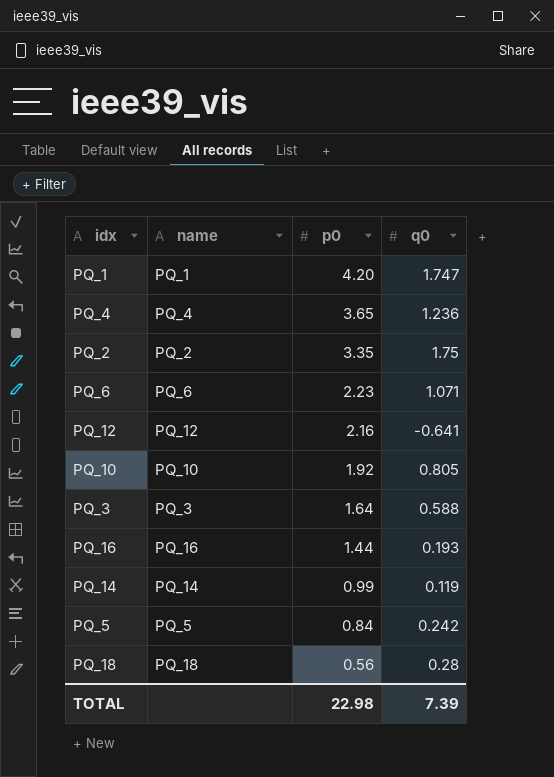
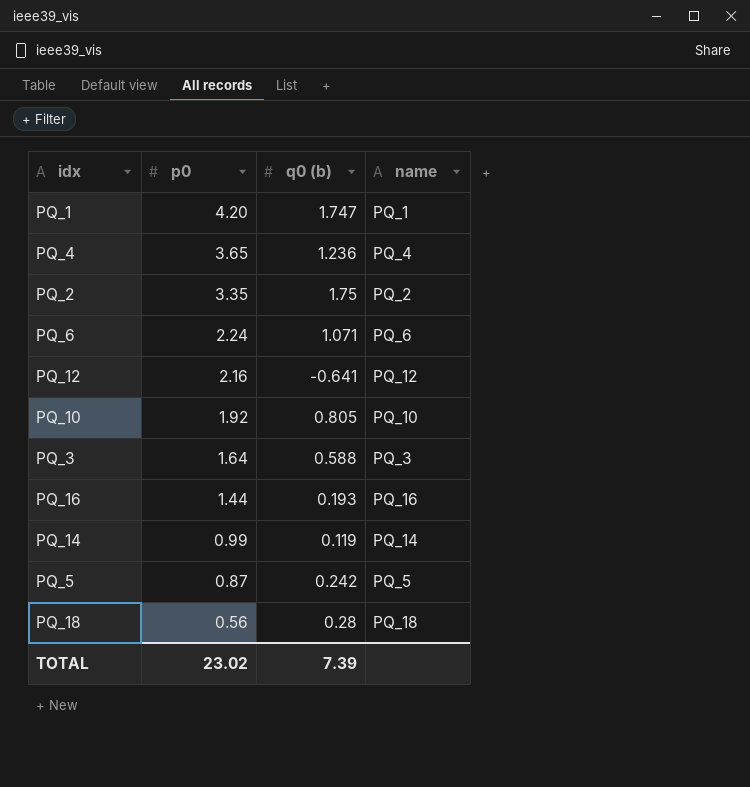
column name: q0 -> q0 (b)
column name | position: 2 -> 4
PQ_6 | p0: 2.23 -> 2.24
PQ_5 | p0: 0.84 -> 0.87
TOTAL | p0: 22.98 -> 23.02

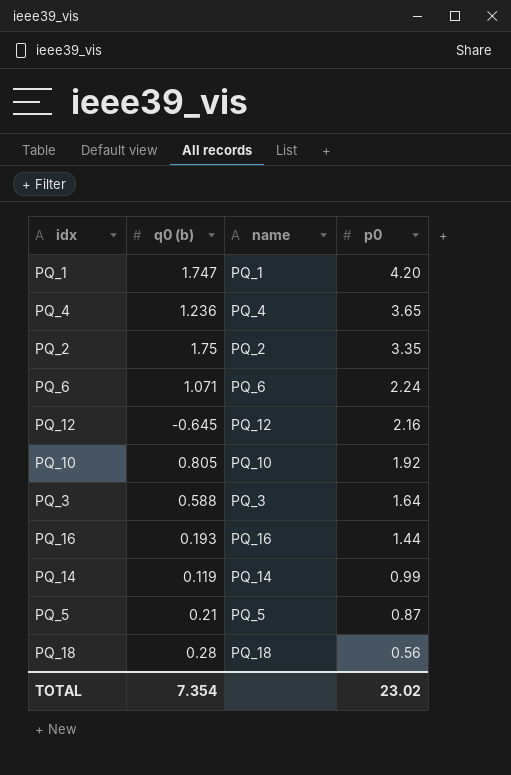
column p0 | position: 2 -> 4
PQ_12 | q0 (b): -0.641 -> -0.645
PQ_5 | q0 (b): 0.242 -> 0.21
TOTAL | q0 (b): 7.39 -> 7.354

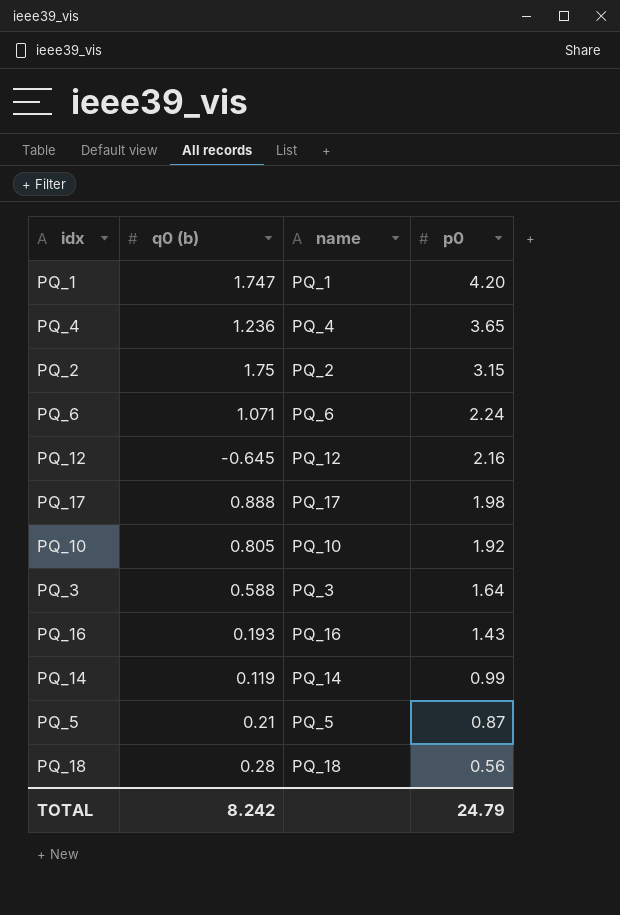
PQ_2 | p0: 3.35 -> 3.15
row PQ_17: none -> 0.888 | PQ_17 | 1.98
PQ_16 | p0: 1.44 -> 1.43
TOTAL | q0 (b): 7.354 -> 8.242
TOTAL | p0: 23.02 -> 24.79

